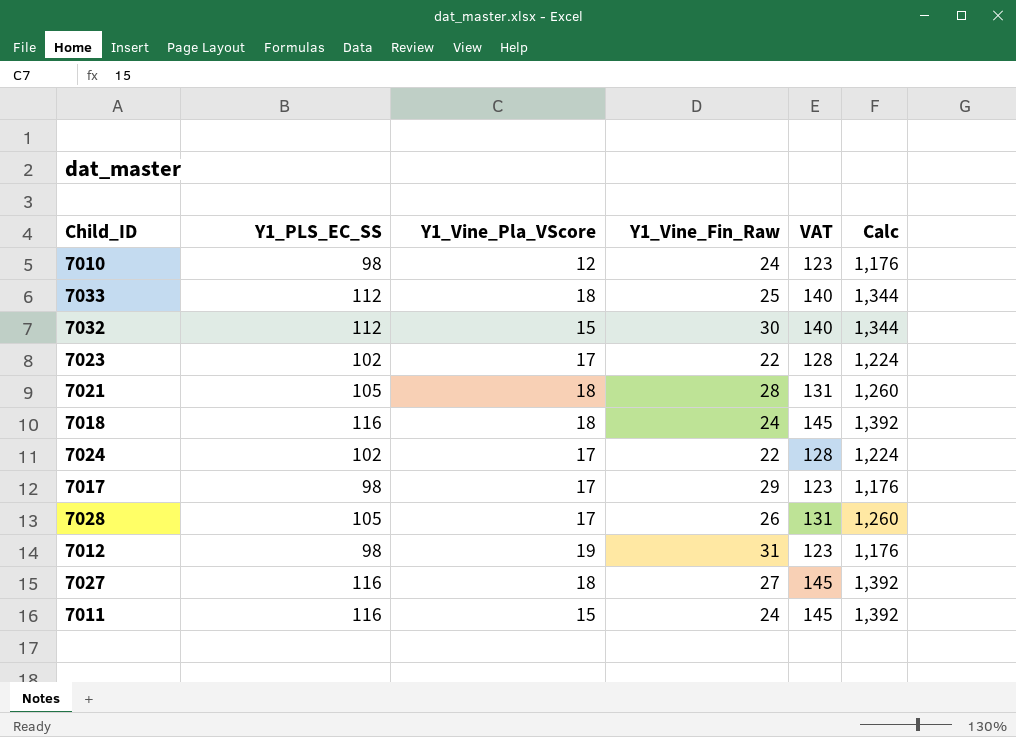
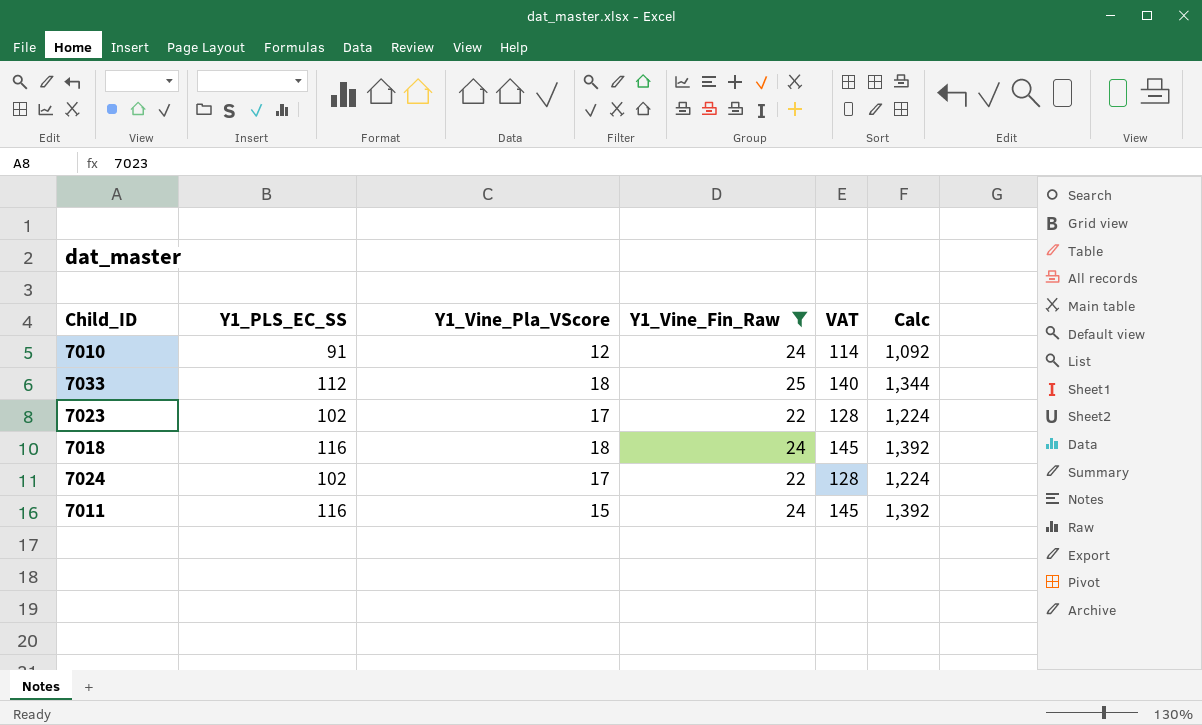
filter: none -> Y1_Vine_Fin_Raw <= 25
7010 | Y1_PLS_EC_SS: 98 -> 91
7010 | VAT: 123 -> 114
7010 | Calc: 1,176 -> 1,092

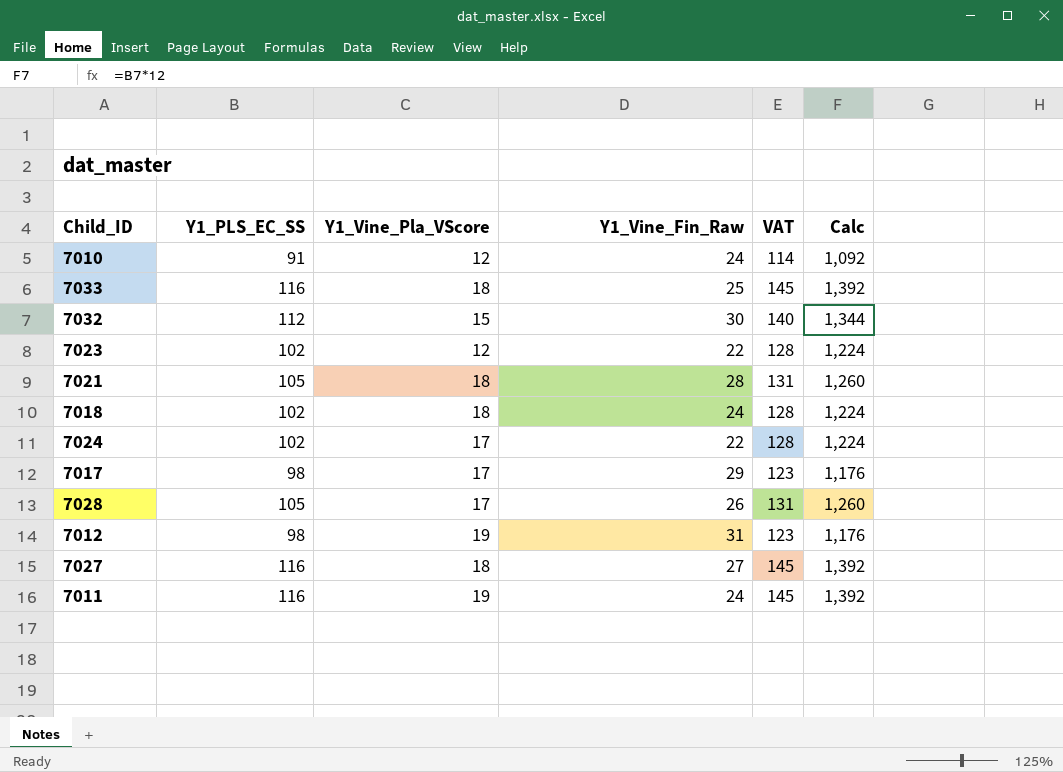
filter: Y1_Vine_Fin_Raw <= 25 -> none
7033 | Y1_PLS_EC_SS: 112 -> 116
7033 | VAT: 140 -> 145
7033 | Calc: 1,344 -> 1,392
7023 | Y1_Vine_Pla_VScore: 17 -> 12
7018 | Y1_PLS_EC_SS: 116 -> 102
7018 | VAT: 145 -> 128
7018 | Calc: 1,392 -> 1,224
7011 | Y1_Vine_Pla_VScore: 15 -> 19

